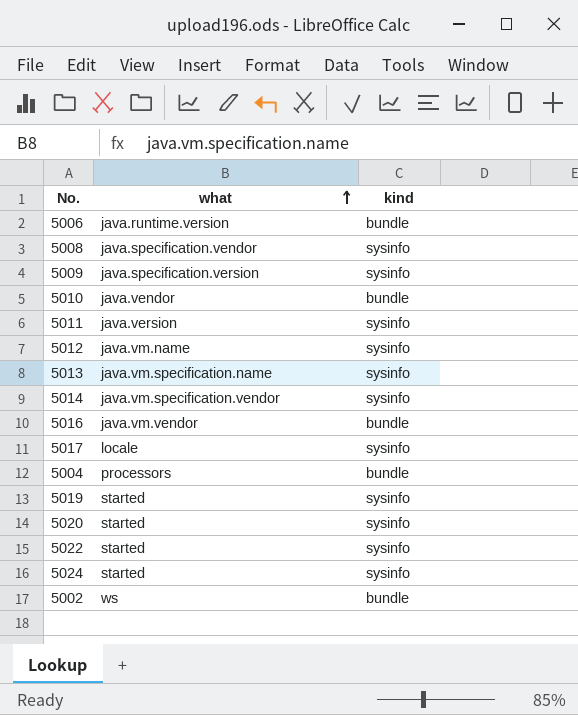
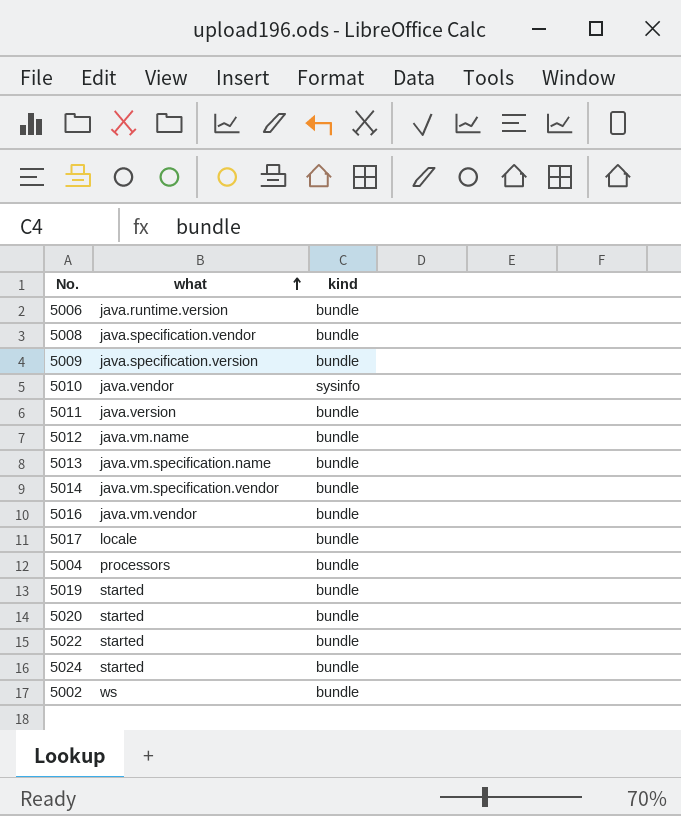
5008 | kind: sysinfo -> bundle
5009 | kind: sysinfo -> bundle
5010 | kind: bundle -> sysinfo
5011 | kind: sysinfo -> bundle
5012 | kind: sysinfo -> bundle
5013 | kind: sysinfo -> bundle
5014 | kind: sysinfo -> bundle
5017 | kind: sysinfo -> bundle
5019 | kind: sysinfo -> bundle
5020 | kind: sysinfo -> bundle
5022 | kind: sysinfo -> bundle
5024 | kind: sysinfo -> bundle

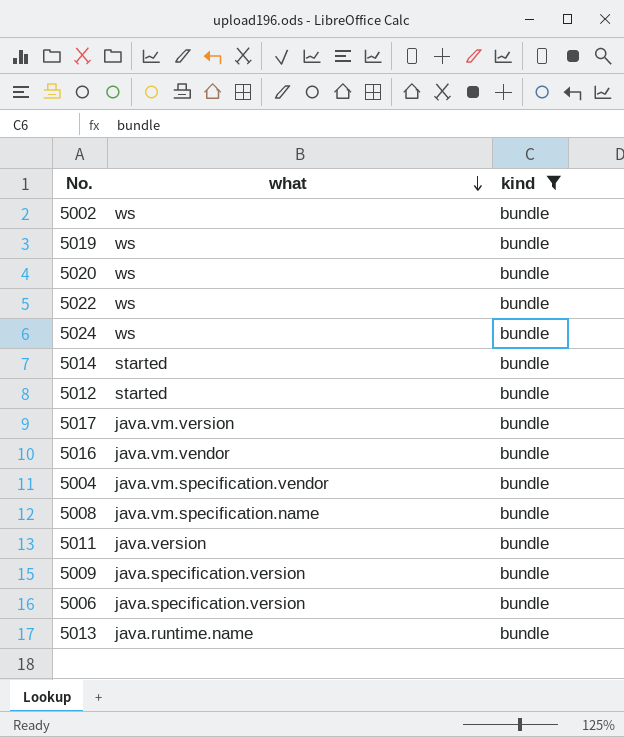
filter: none -> kind = bundle
row order: what ascending -> what descending
5019 | what: started -> ws
5020 | what: started -> ws
5022 | what: started -> ws
5024 | what: started -> ws
5014 | what: java.vm.specification.vendor -> started
5012 | what: java.vm.name -> started
5017 | what: locale -> java.vm.version
5004 | what: processors -> java.vm.specification.vendor
5008 | what: java.specification.vendor -> java.vm.specification.name
5006 | what: java.runtime.version -> java.specification.version
5013 | what: java.vm.specification.name -> java.runtime.name

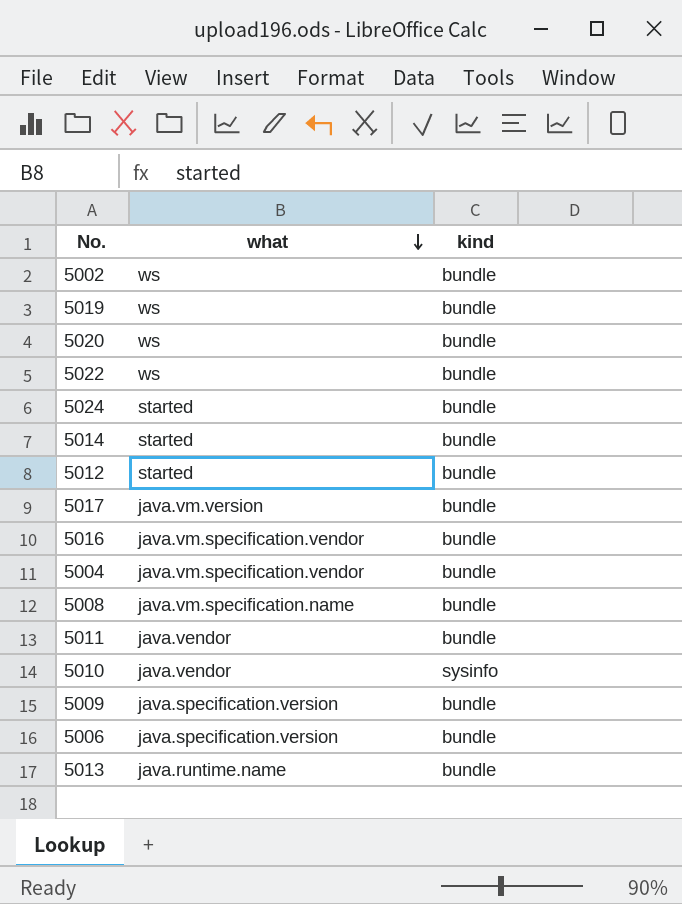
filter: kind = bundle -> none
5024 | what: ws -> started
5016 | what: java.vm.vendor -> java.vm.specification.vendor
5011 | what: java.version -> java.vendor

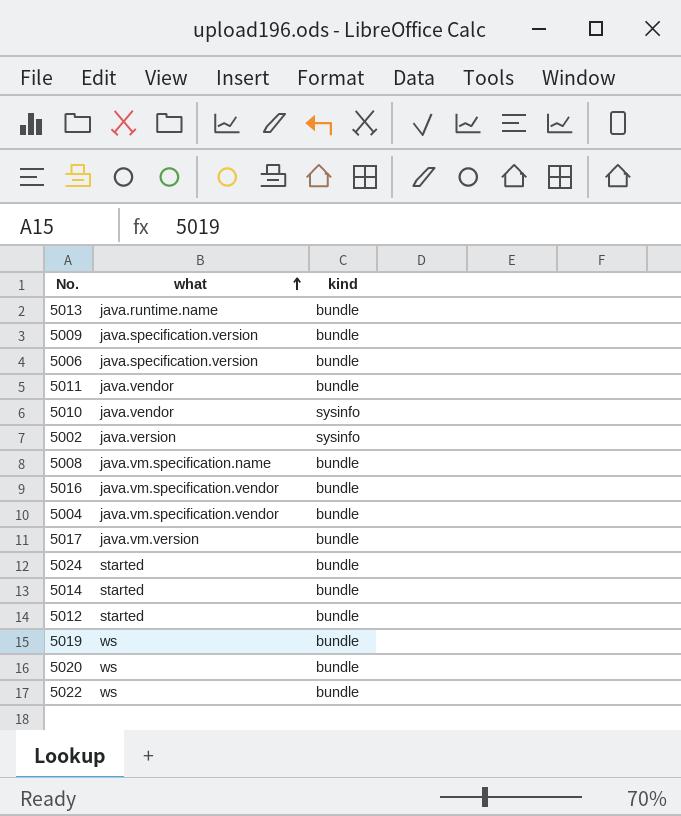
row order: what descending -> what ascending
5002 | what: ws -> java.version
5002 | kind: bundle -> sysinfo

